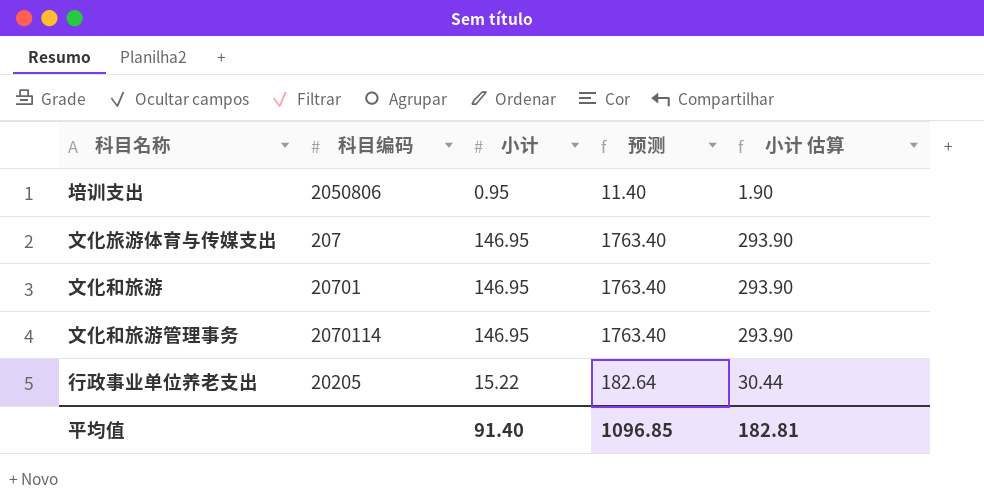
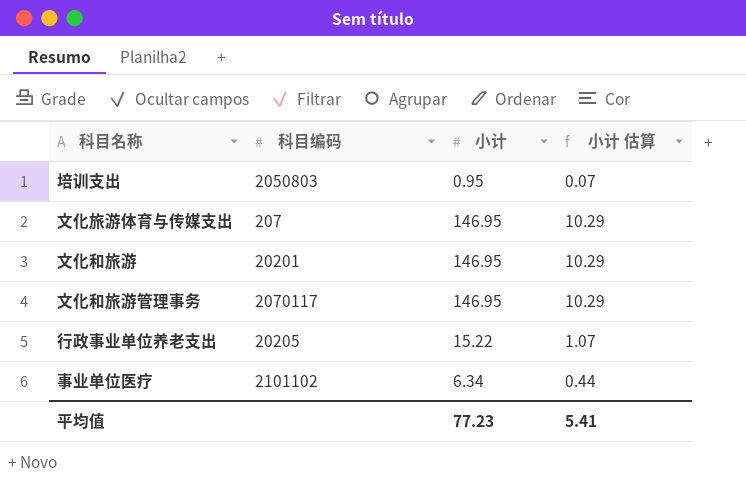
column 预测 | formula: [小计] * 12 -> none
column 小计 估算 | formula: [小计] * 2 -> [小计] * 0.07
培训支出 | 科目编码: 2050806 -> 2050803
文化和旅游 | 科目编码: 20701 -> 20201
文化和旅游管理事务 | 科目编码: 2070114 -> 2070117
row 事业单位医疗: none -> 2101102 | 6.34 | 0.44
平均值 | 小计: 91.40 -> 77.23
平均值 | 小计 估算: 182.81 -> 5.41

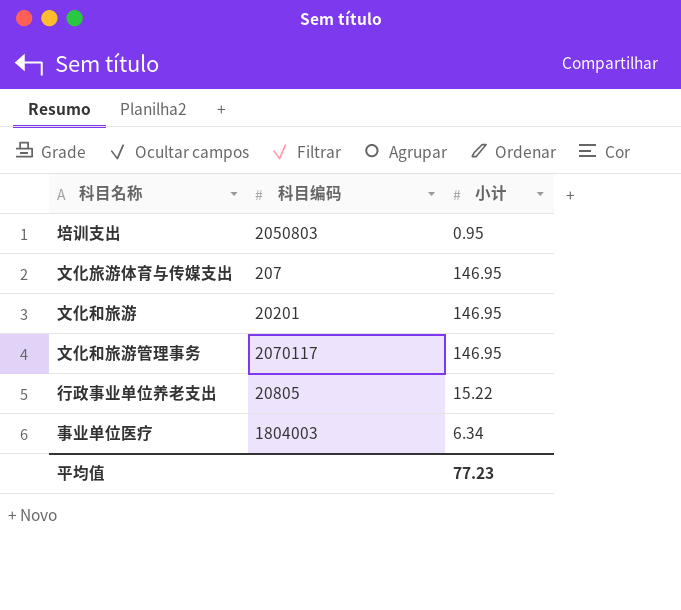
column 小计 估算 | formula: [小计] * 0.07 -> none
行政事业单位养老支出 | 科目编码: 20205 -> 20805
事业单位医疗 | 科目编码: 2101102 -> 1804003

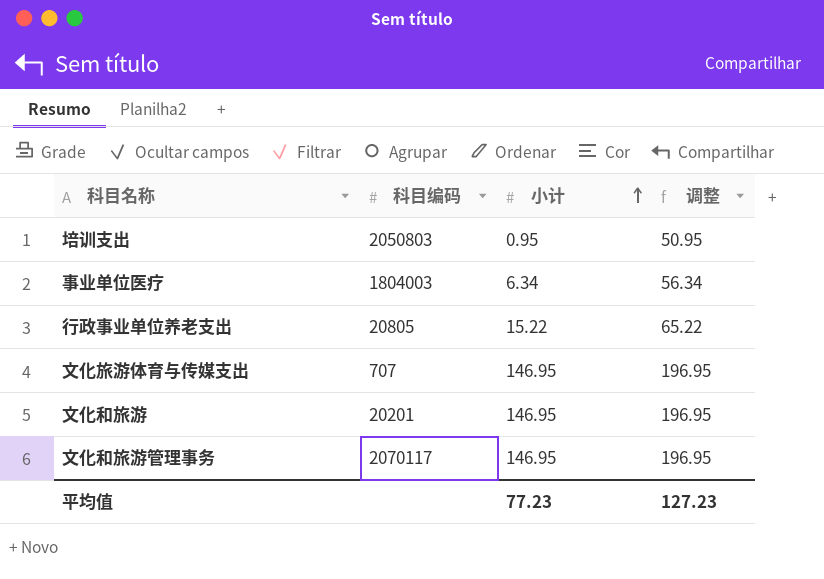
row order: none -> 小计 ascending
column 调整 | formula: none -> [小计] + 50
文化旅游体育与传媒支出 | 科目编码: 207 -> 707

